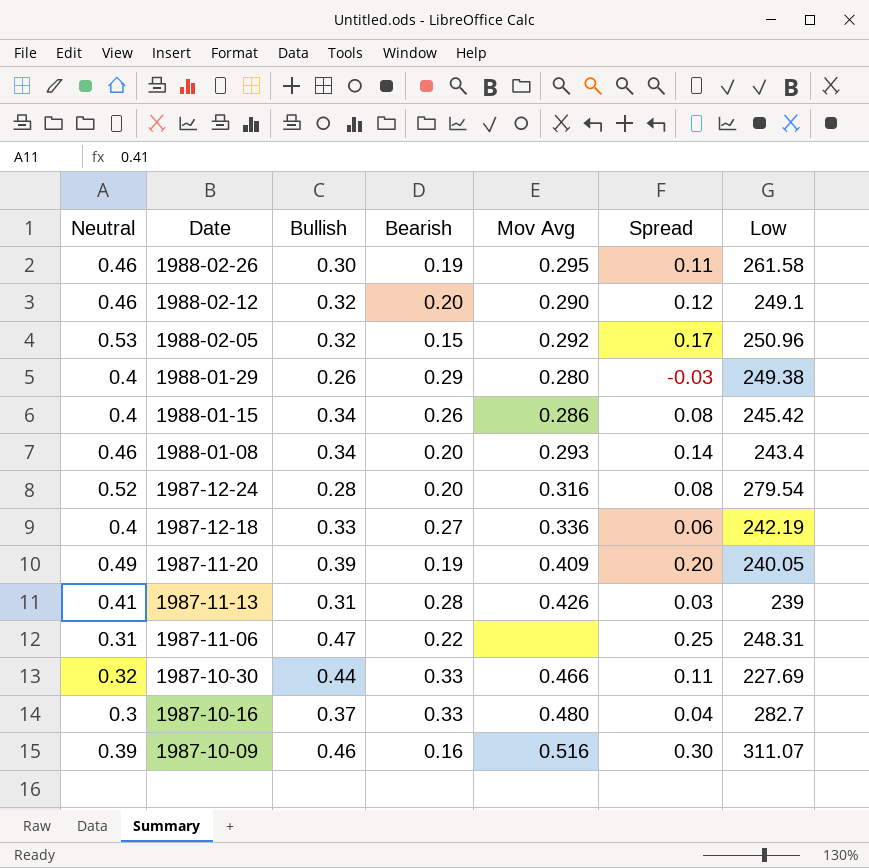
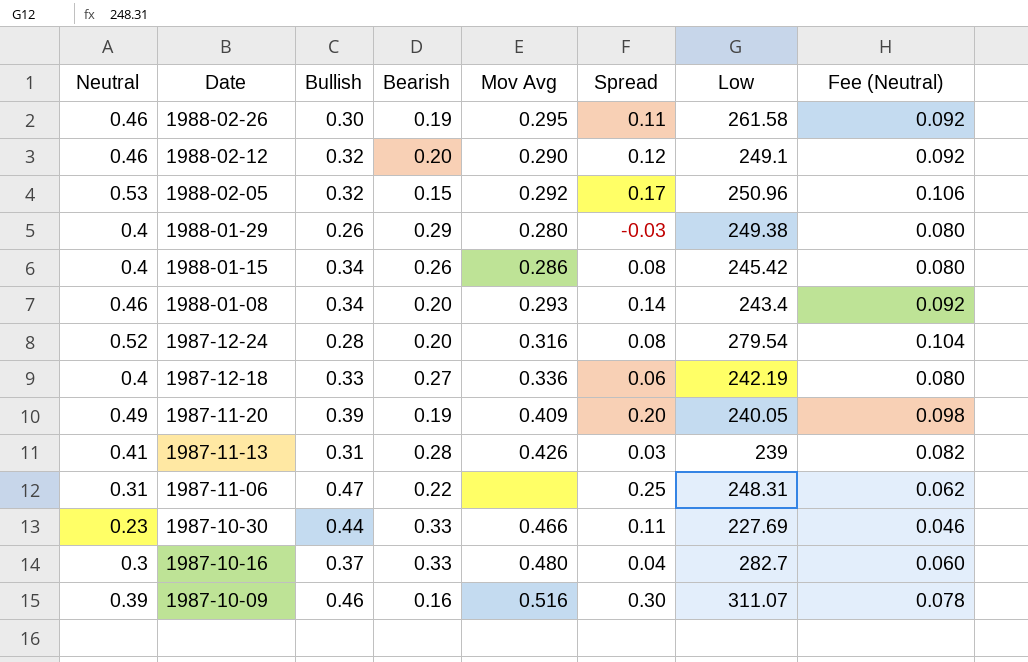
column Fee (Neutral) | formula: none -> [Neutral] * 0.2
1987-10-30 | Neutral: 0.32 -> 0.23

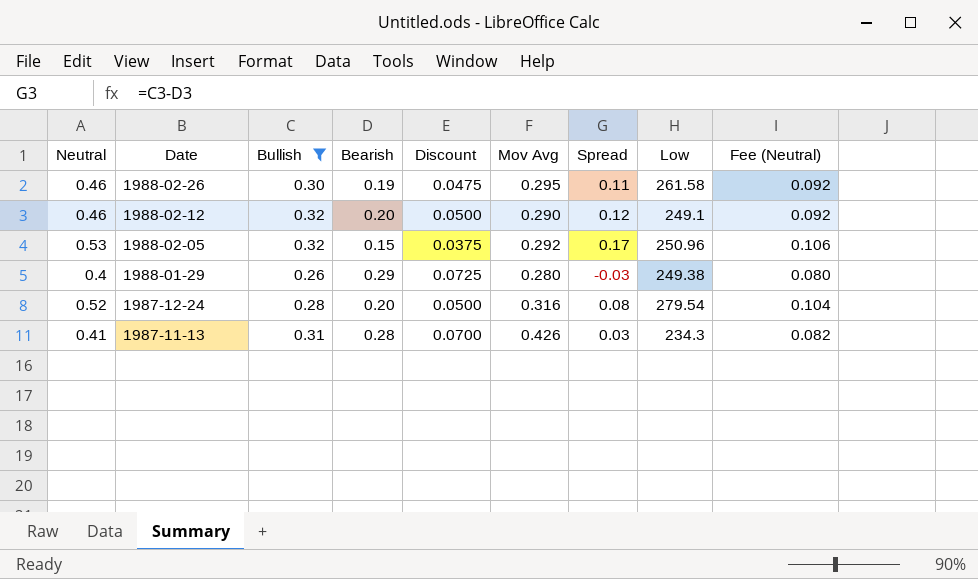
filter: none -> Bullish <= 0.32
column Discount | formula: none -> [Bearish] * 0.25
1987-11-13 | Low: 239 -> 234.3

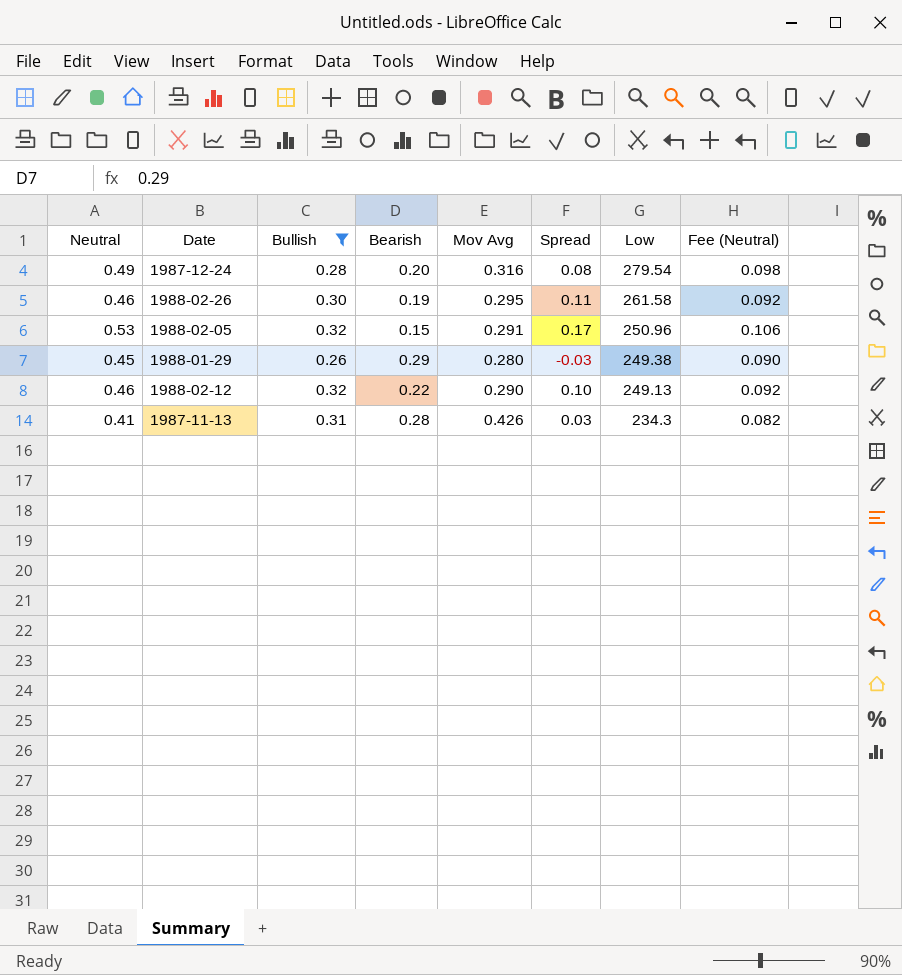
row order: Date descending -> Low descending
column Discount | formula: [Bearish] * 0.25 -> none
1987-12-24 | Neutral: 0.52 -> 0.49
1987-12-24 | Fee (Neutral): 0.104 -> 0.098
1988-02-05 | Mov Avg: 0.292 -> 0.291
1988-01-29 | Neutral: 0.4 -> 0.45
1988-01-29 | Fee (Neutral): 0.080 -> 0.090
1988-02-12 | Bearish: 0.20 -> 0.22
1988-02-12 | Spread: 0.12 -> 0.10
1988-02-12 | Low: 249.1 -> 249.13

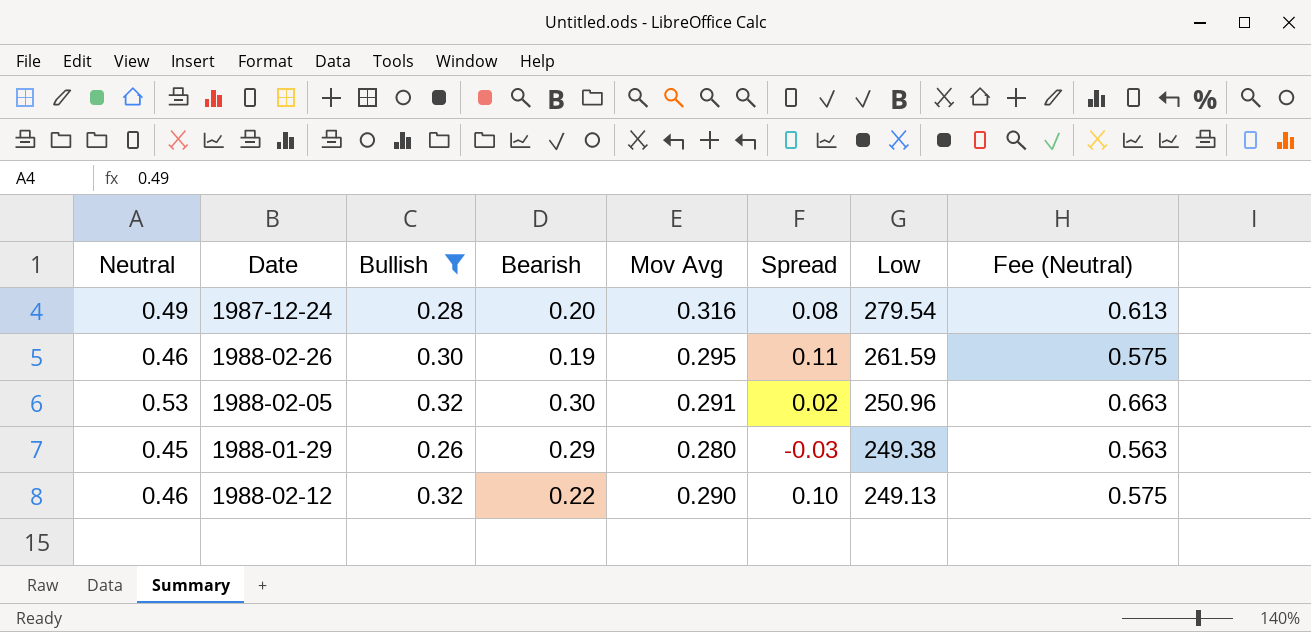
column Fee (Neutral) | formula: [Neutral] * 0.2 -> [Neutral] * 1.25
row 1987-11-13: 0.41 | 0.31 | 0.28 | 0.426 | 0.03 | 234.3 | 0.082 -> none
1988-02-26 | Low: 261.58 -> 261.59
1988-02-05 | Bearish: 0.15 -> 0.30
1988-02-05 | Spread: 0.17 -> 0.02

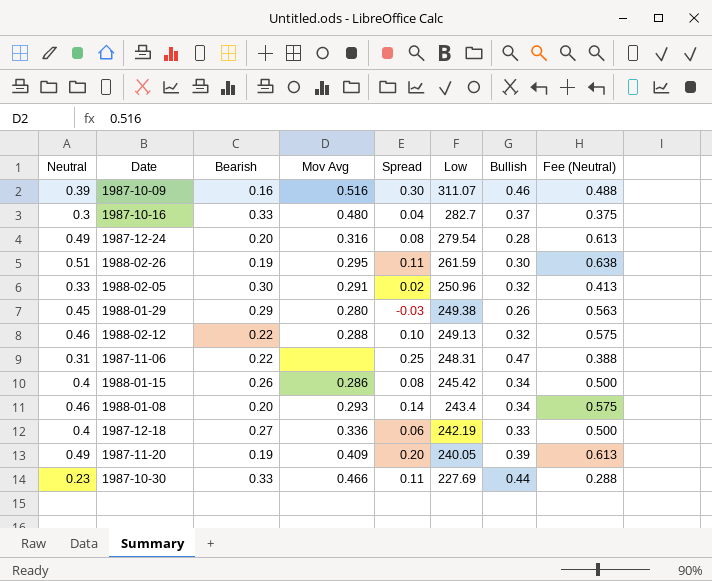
filter: Bullish <= 0.32 -> none
column Bullish | position: 3 -> 7
1988-02-26 | Neutral: 0.46 -> 0.51
1988-02-26 | Fee (Neutral): 0.575 -> 0.638
1988-02-05 | Neutral: 0.53 -> 0.33
1988-02-05 | Fee (Neutral): 0.663 -> 0.413
1988-02-12 | Mov Avg: 0.290 -> 0.288

